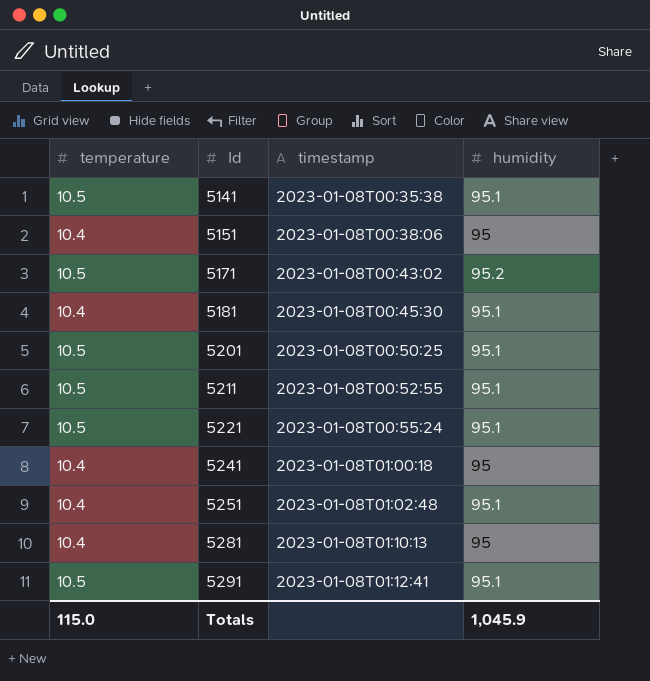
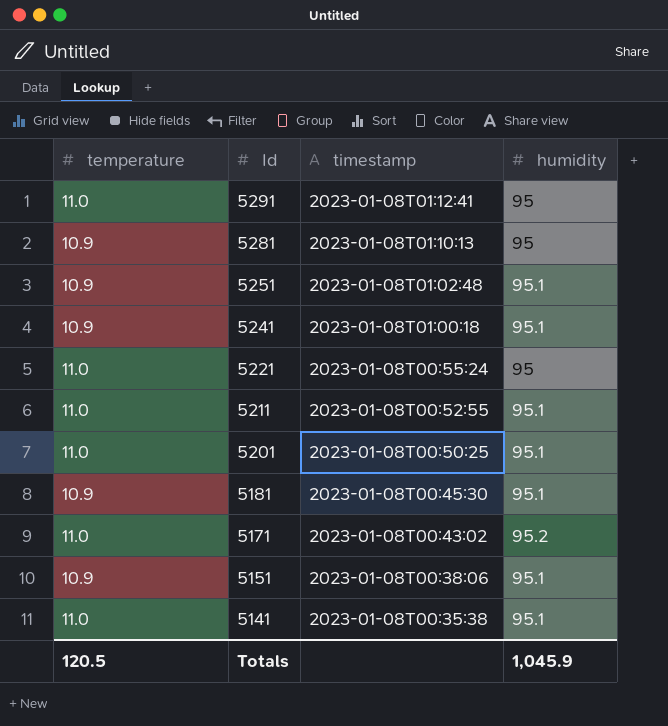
row order: Id ascending -> Id descending
5291 | temperature: 10.5 -> 11.0
5291 | humidity: 95.1 -> 95
5281 | temperature: 10.4 -> 10.9
5251 | temperature: 10.4 -> 10.9
5241 | temperature: 10.4 -> 10.9
5241 | humidity: 95 -> 95.1
5221 | temperature: 10.5 -> 11.0
5221 | humidity: 95.1 -> 95
5211 | temperature: 10.5 -> 11.0
5201 | temperature: 10.5 -> 11.0
5181 | temperature: 10.4 -> 10.9
5171 | temperature: 10.5 -> 11.0
5151 | temperature: 10.4 -> 10.9
5151 | humidity: 95 -> 95.1
5141 | temperature: 10.5 -> 11.0
Totals | temperature: 115.0 -> 120.5

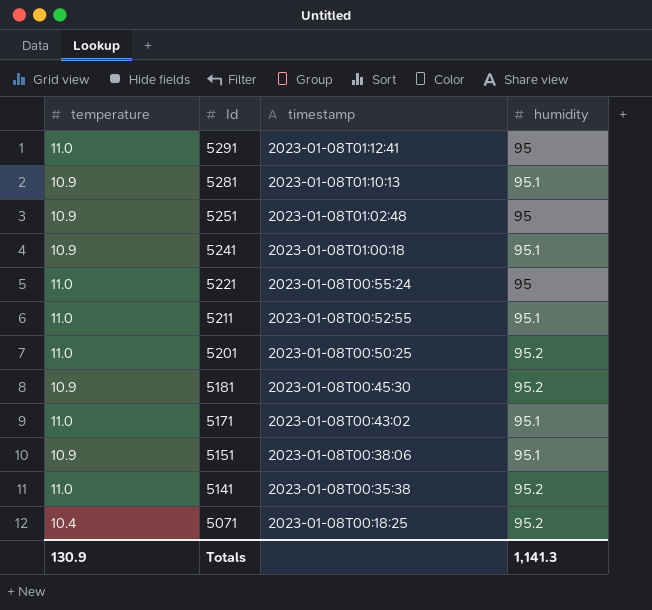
5281 | humidity: 95 -> 95.1
5251 | humidity: 95.1 -> 95
5201 | humidity: 95.1 -> 95.2
5181 | humidity: 95.1 -> 95.2
5171 | humidity: 95.2 -> 95.1
5141 | humidity: 95.1 -> 95.2
row 5071: none -> 10.4 | 2023-01-08T00:18:25 | 95.2
Totals | temperature: 120.5 -> 130.9
Totals | humidity: 1,045.9 -> 1,141.3

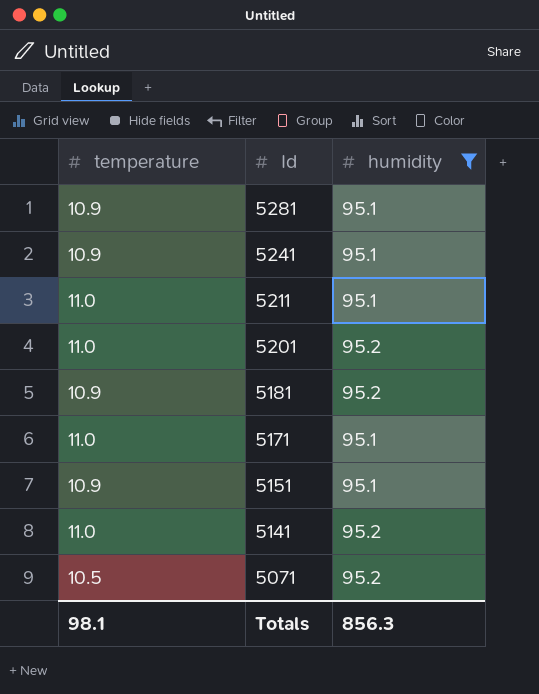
filter: none -> humidity != 95
column timestamp | position: 3 -> none
5071 | temperature: 10.4 -> 10.5
Totals | temperature: 130.9 -> 98.1
Totals | humidity: 1,141.3 -> 856.3

